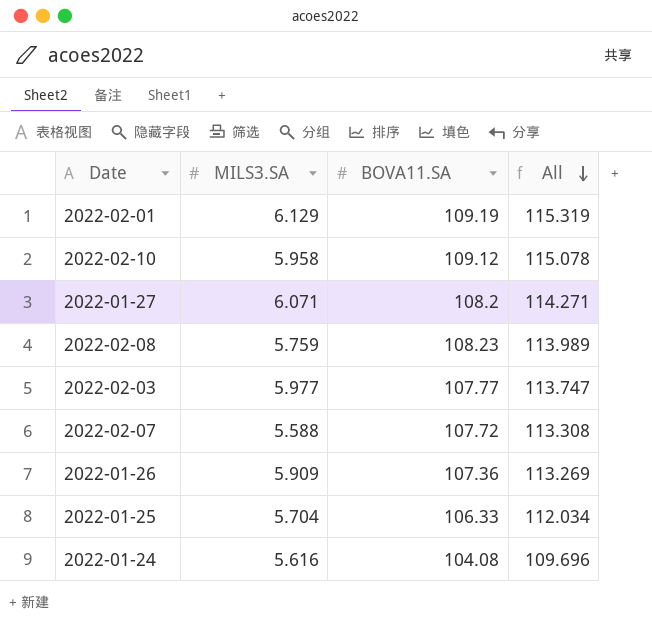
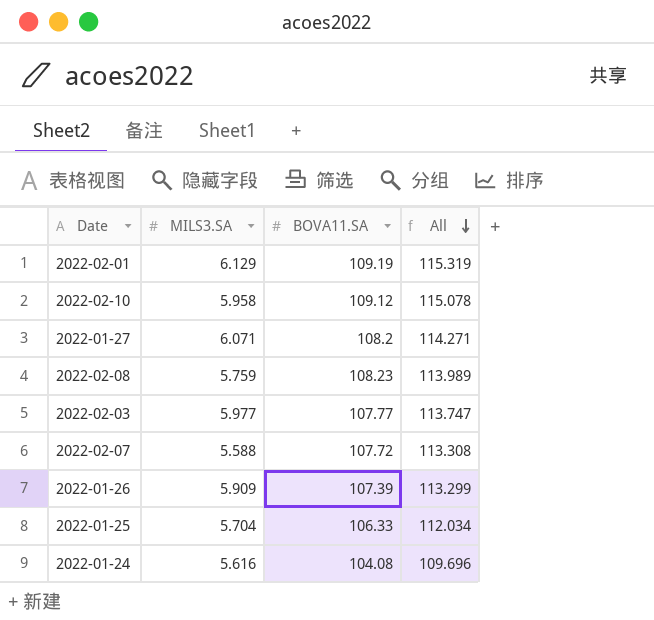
2022-01-26 | BOVA11.SA: 107.36 -> 107.39
2022-01-26 | All: 113.269 -> 113.299

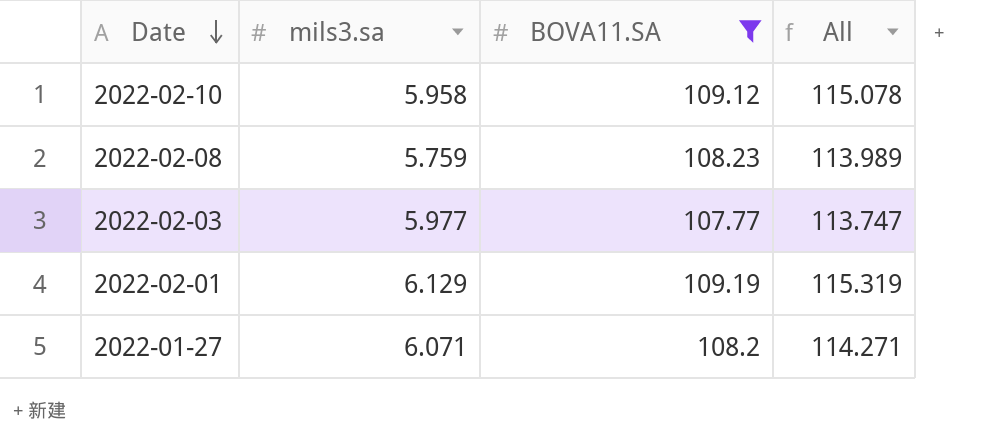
filter: none -> BOVA11.SA >= 107.77
row order: All descending -> Date descending
column name: MILS3.SA -> mils3.sa

